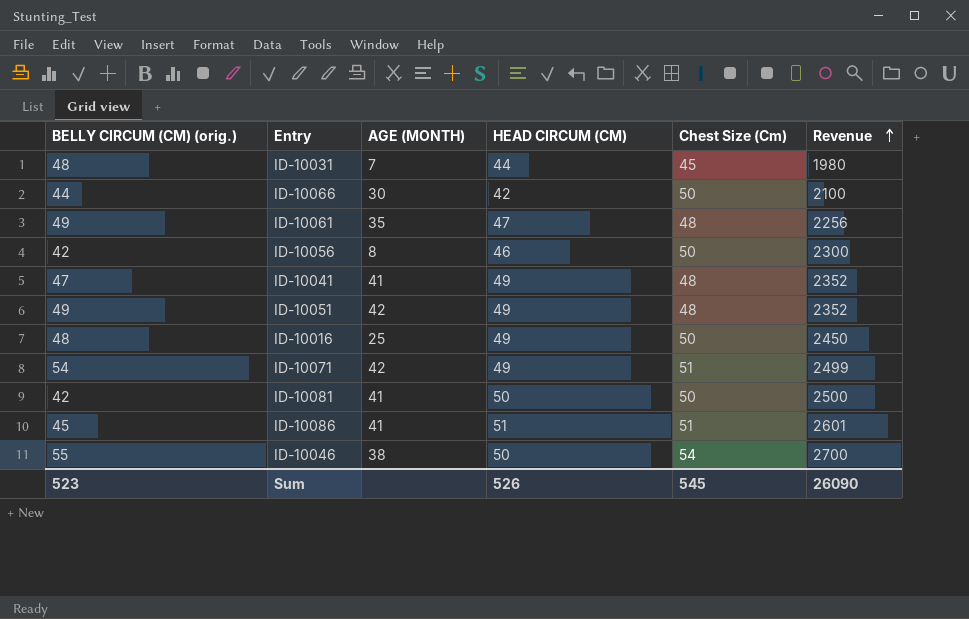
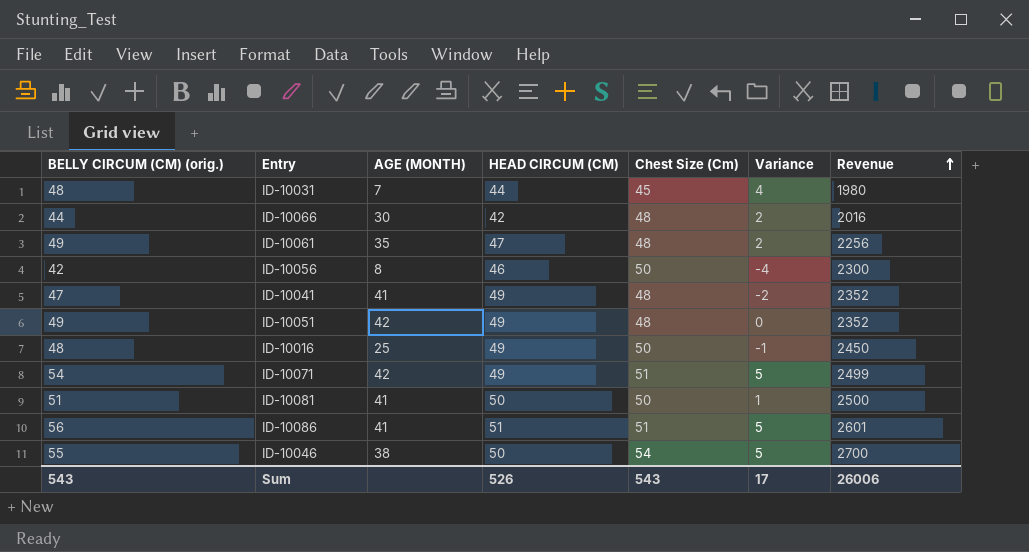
column Variance | formula: none -> [BELLY CIRCUM (CM) (orig.)] - [HEAD CIRCUM (CM)]
ID-10066 | Chest Size (Cm): 50 -> 48
ID-10066 | Revenue: 2100 -> 2016
ID-10081 | BELLY CIRCUM (CM) (orig.): 42 -> 51
ID-10086 | BELLY CIRCUM (CM) (orig.): 45 -> 56
Sum | BELLY CIRCUM (CM) (orig.): 523 -> 543
Sum | Chest Size (Cm): 545 -> 543
Sum | Revenue: 26090 -> 26006

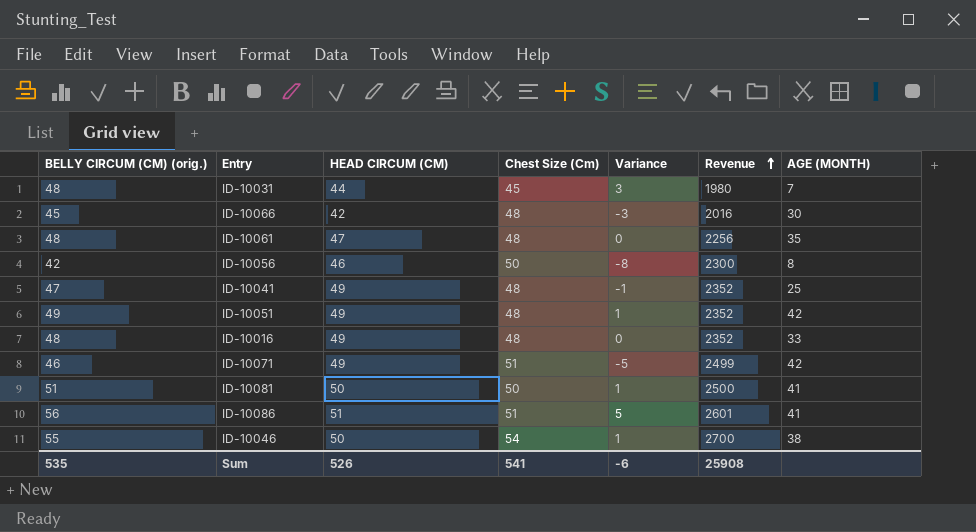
column Variance | formula: [BELLY CIRCUM (CM) (orig.)] - [HEAD CIRCUM (CM)] -> [BELLY CIRCUM (CM) (orig.)] - [Chest Size (Cm)]
column AGE (MONTH) | position: 3 -> 7
ID-10066 | BELLY CIRCUM (CM) (orig.): 44 -> 45
ID-10061 | BELLY CIRCUM (CM) (orig.): 49 -> 48
ID-10041 | AGE (MONTH): 41 -> 25
ID-10016 | Chest Size (Cm): 50 -> 48
ID-10016 | Revenue: 2450 -> 2352
ID-10016 | AGE (MONTH): 25 -> 33
ID-10071 | BELLY CIRCUM (CM) (orig.): 54 -> 46
Sum | BELLY CIRCUM (CM) (orig.): 543 -> 535
Sum | Chest Size (Cm): 543 -> 541
Sum | Variance: 17 -> -6
Sum | Revenue: 26006 -> 25908

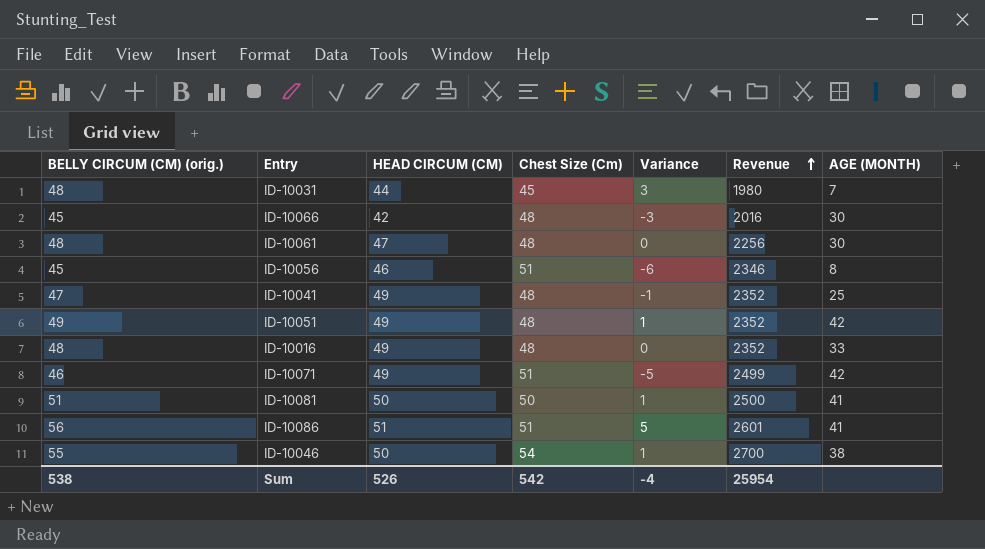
ID-10061 | AGE (MONTH): 35 -> 30
ID-10056 | BELLY CIRCUM (CM) (orig.): 42 -> 45
ID-10056 | Chest Size (Cm): 50 -> 51
ID-10056 | Variance: -8 -> -6
ID-10056 | Revenue: 2300 -> 2346
Sum | BELLY CIRCUM (CM) (orig.): 535 -> 538
Sum | Chest Size (Cm): 541 -> 542
Sum | Variance: -6 -> -4
Sum | Revenue: 25908 -> 25954

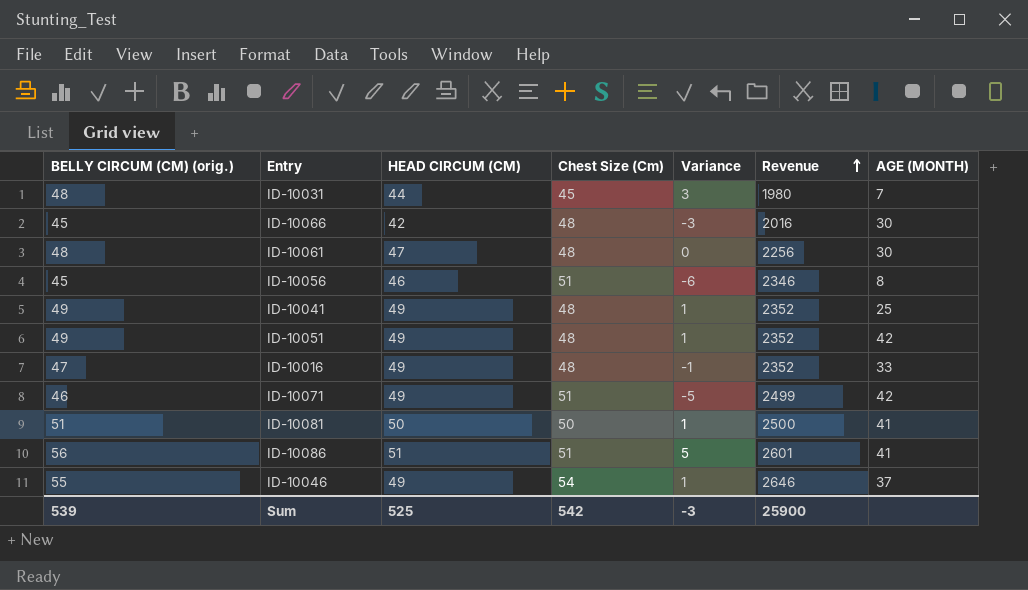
ID-10041 | BELLY CIRCUM (CM) (orig.): 47 -> 49
ID-10041 | Variance: -1 -> 1
ID-10016 | BELLY CIRCUM (CM) (orig.): 48 -> 47
ID-10016 | Variance: 0 -> -1
ID-10046 | HEAD CIRCUM (CM): 50 -> 49
ID-10046 | Revenue: 2700 -> 2646
ID-10046 | AGE (MONTH): 38 -> 37
Sum | BELLY CIRCUM (CM) (orig.): 538 -> 539
Sum | HEAD CIRCUM (CM): 526 -> 525
Sum | Variance: -4 -> -3
Sum | Revenue: 25954 -> 25900

